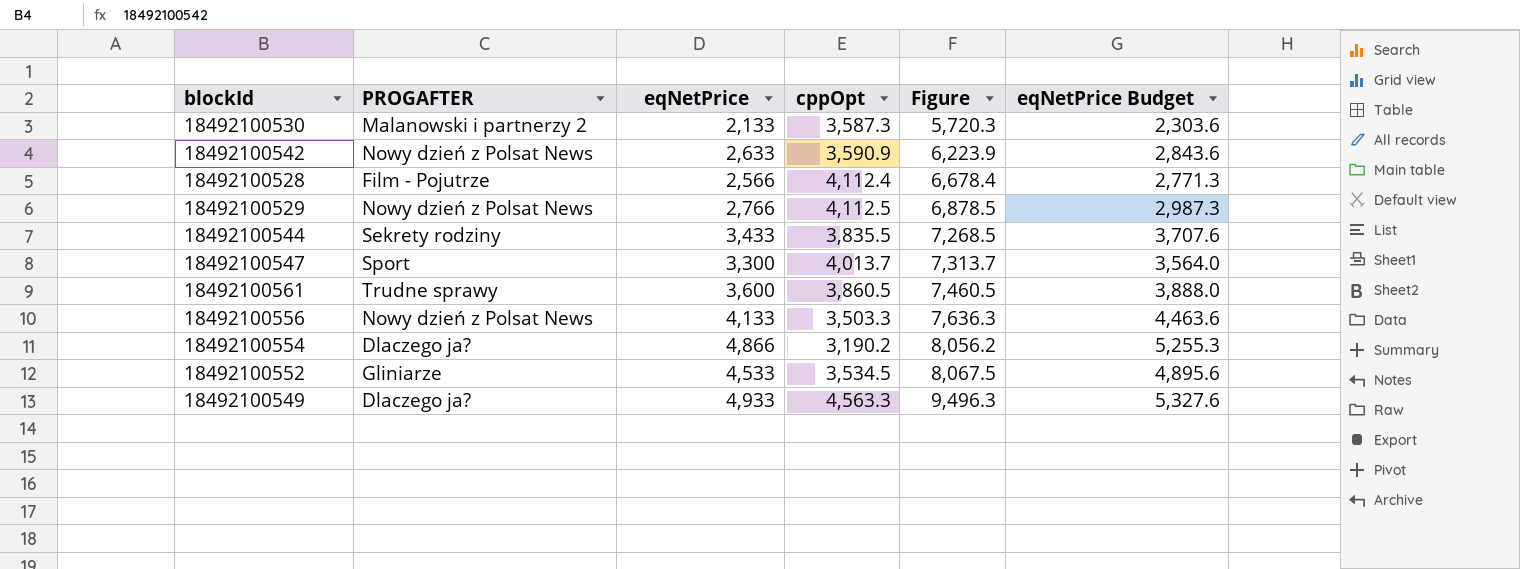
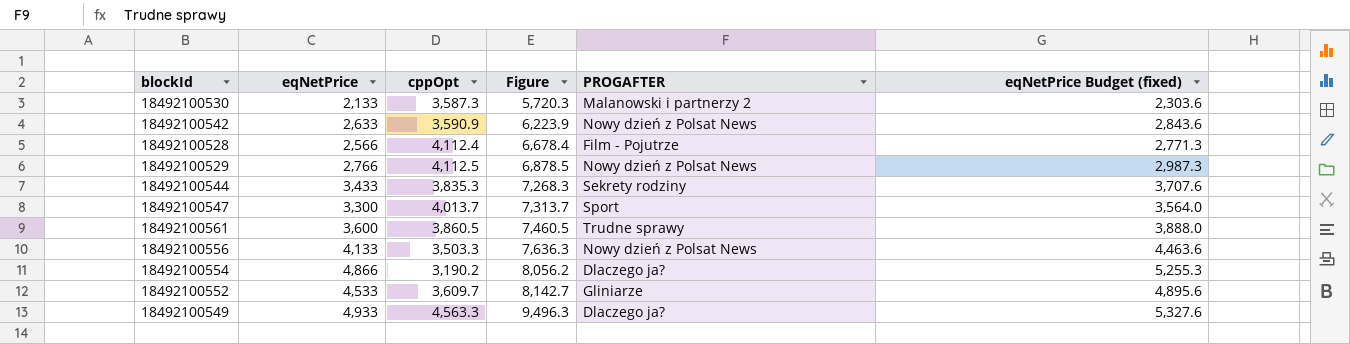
column PROGAFTER | position: 2 -> 5
column name: eqNetPrice Budget -> eqNetPrice Budget (fixed)
18492100544 | cppOpt: 3,835.5 -> 3,835.3
18492100544 | Figure: 7,268.5 -> 7,268.3
18492100552 | cppOpt: 3,534.5 -> 3,609.7
18492100552 | Figure: 8,067.5 -> 8,142.7

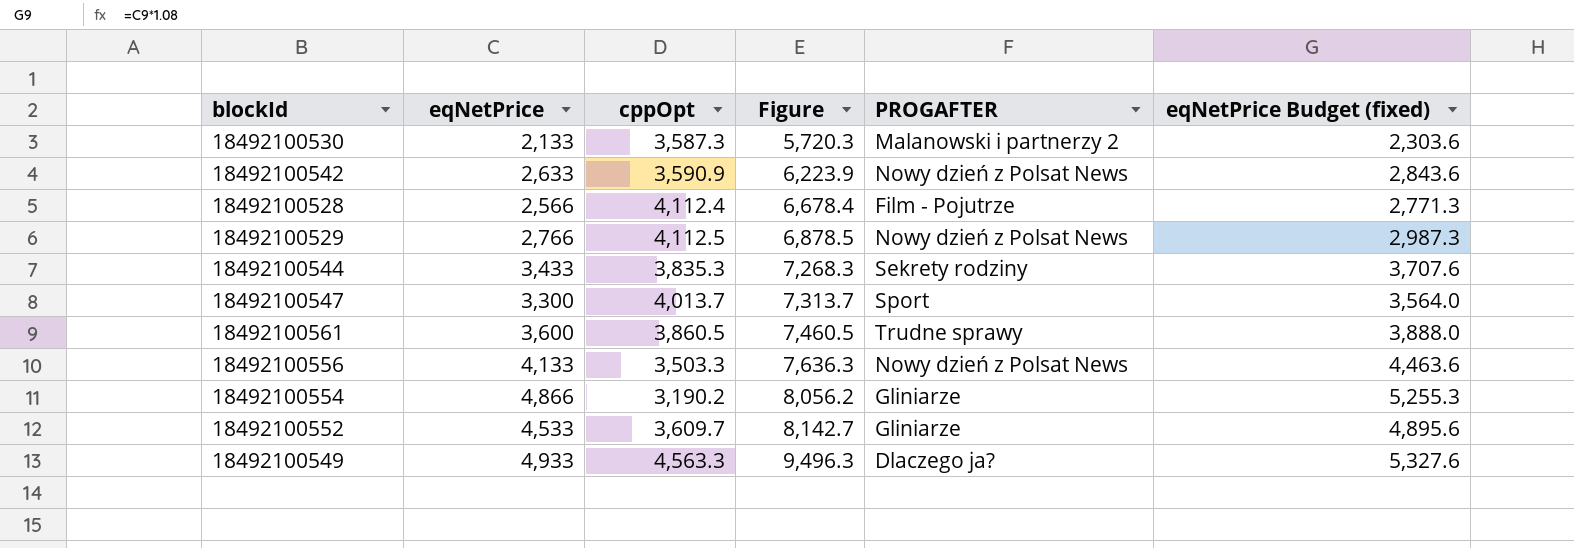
18492100554 | PROGAFTER: Dlaczego ja? -> Gliniarze

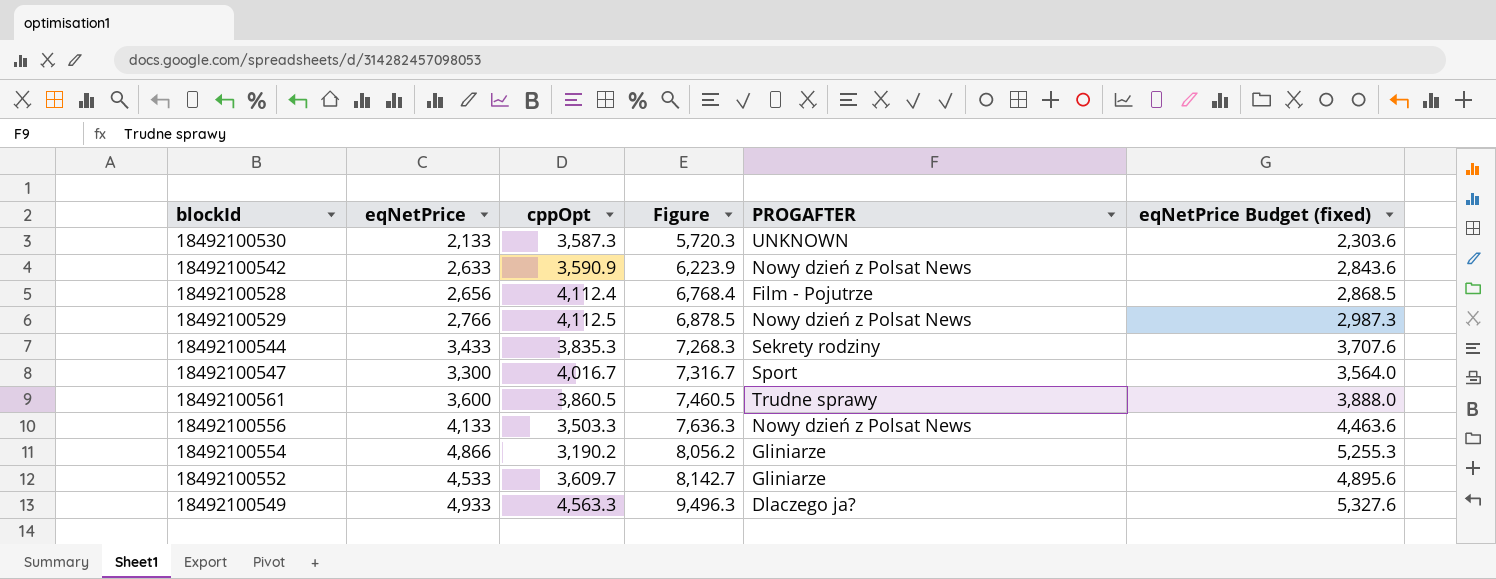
18492100530 | PROGAFTER: Malanowski i partnerzy 2 -> UNKNOWN
18492100528 | eqNetPrice: 2,566 -> 2,656
18492100528 | Figure: 6,678.4 -> 6,768.4
18492100528 | eqNetPrice Budget (fixed): 2,771.3 -> 2,868.5
18492100547 | cppOpt: 4,013.7 -> 4,016.7
18492100547 | Figure: 7,313.7 -> 7,316.7

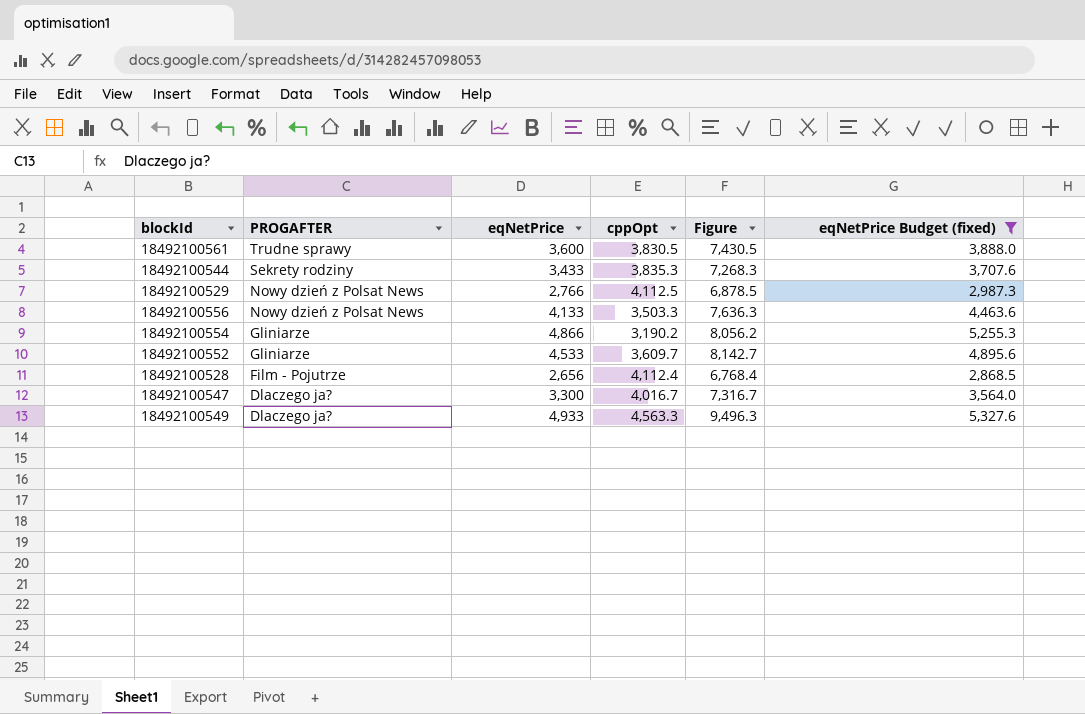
filter: none -> eqNetPrice Budget (fixed) >= 2,868.5
row order: Figure ascending -> PROGAFTER descending
column PROGAFTER | position: 5 -> 2
18492100561 | cppOpt: 3,860.5 -> 3,830.5
18492100561 | Figure: 7,460.5 -> 7,430.5
18492100547 | PROGAFTER: Sport -> Dlaczego ja?

